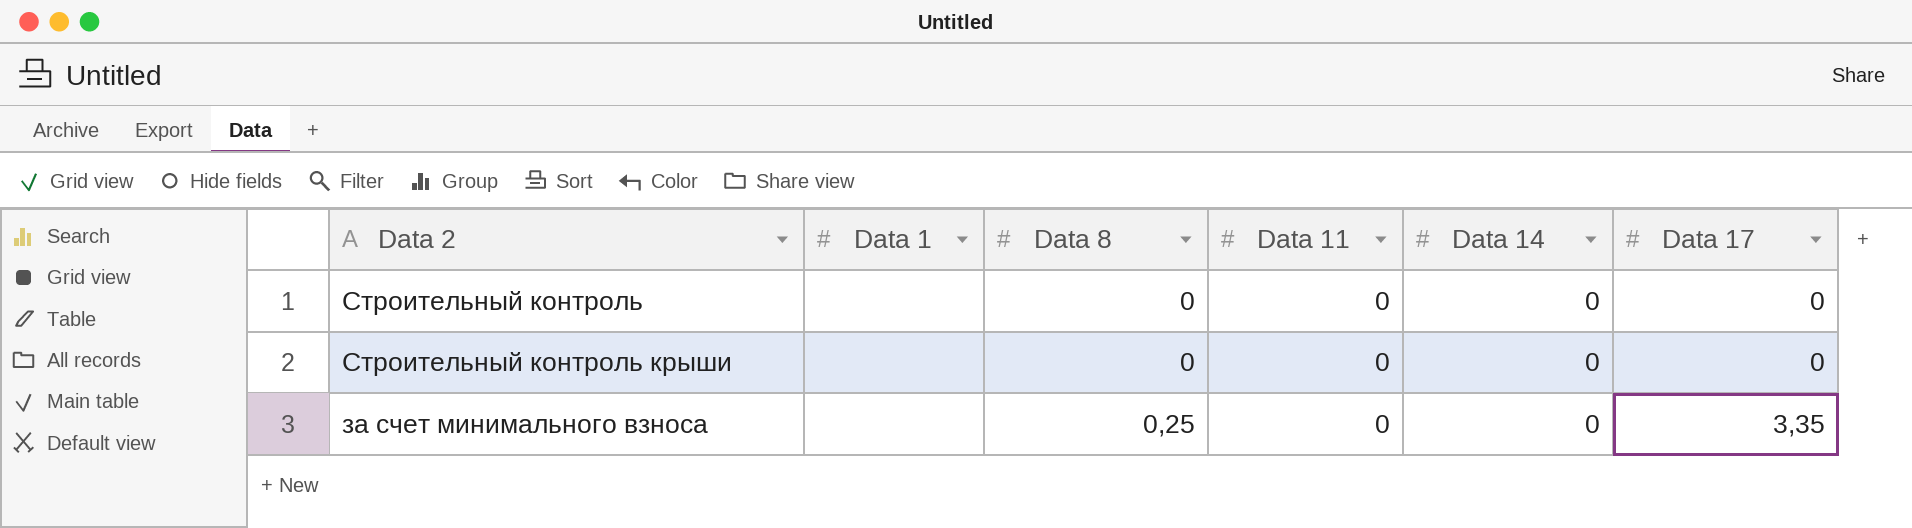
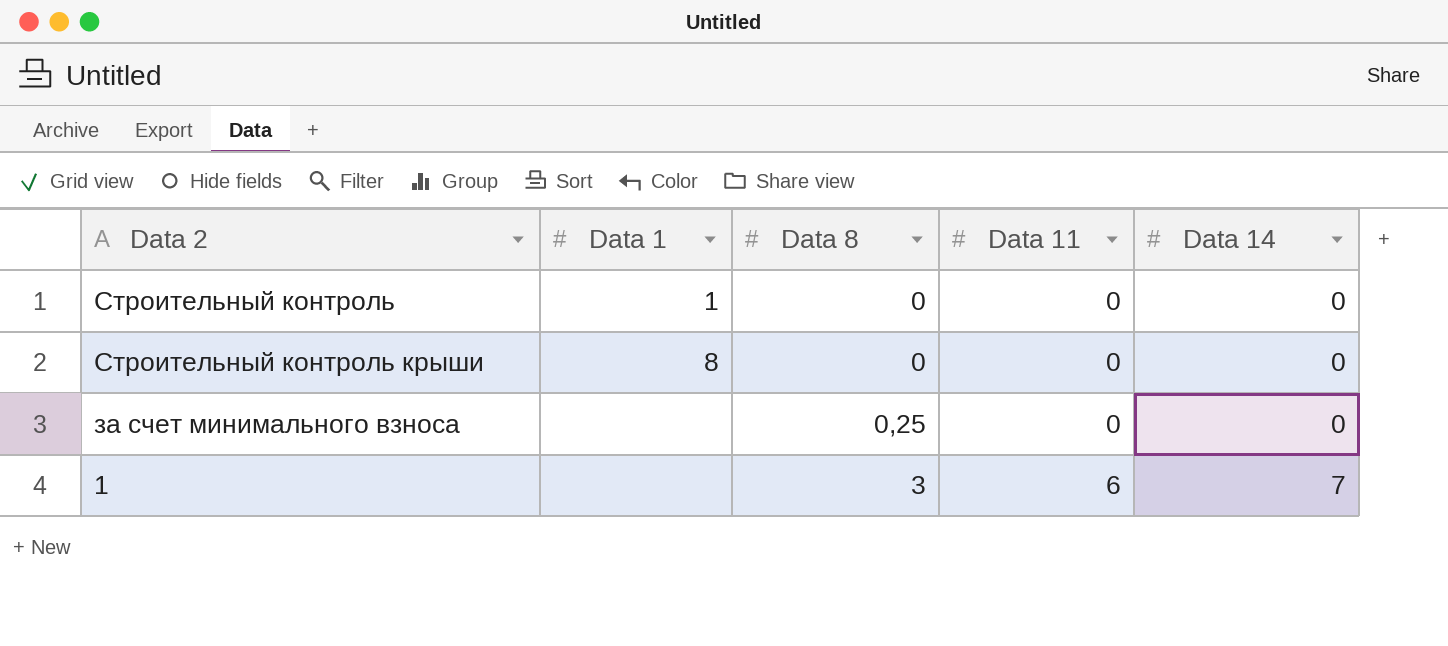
column Data 17 | position: 6 -> none
Строительный контроль | Data 1: none -> 1
Строительный контроль крыши | Data 1: none -> 8
row 1: none -> none | 3 | 6 | 7

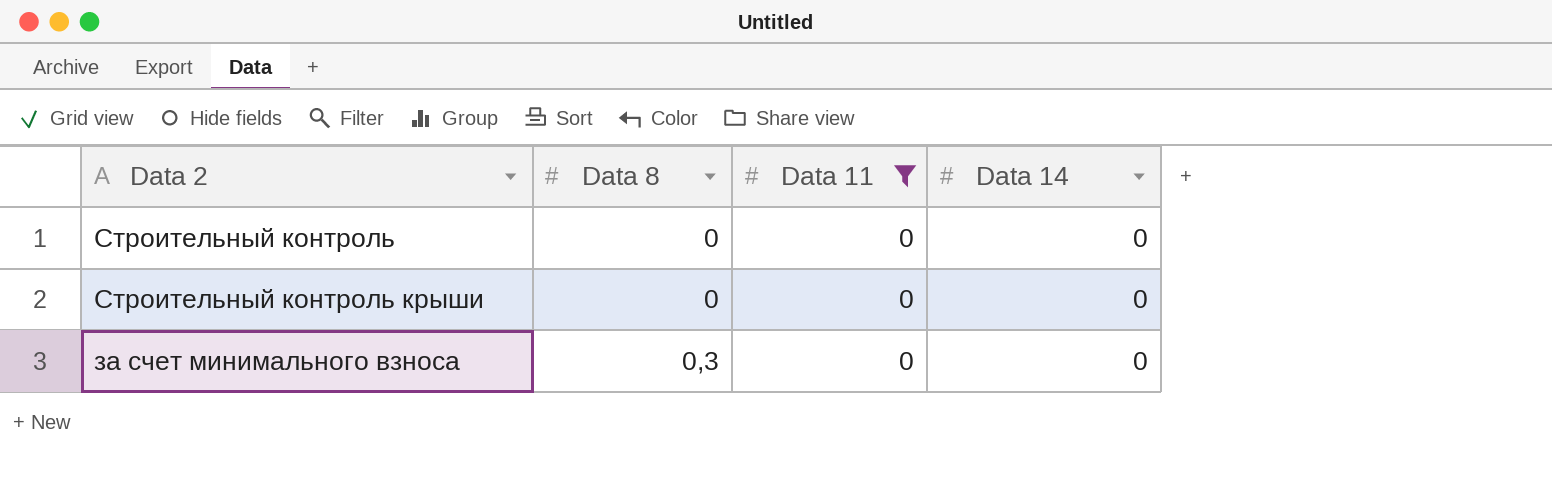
filter: none -> Data 11 = 0
column Data 1 | position: 2 -> none
за счет минимального взноса | Data 8: 0,25 -> 0,3

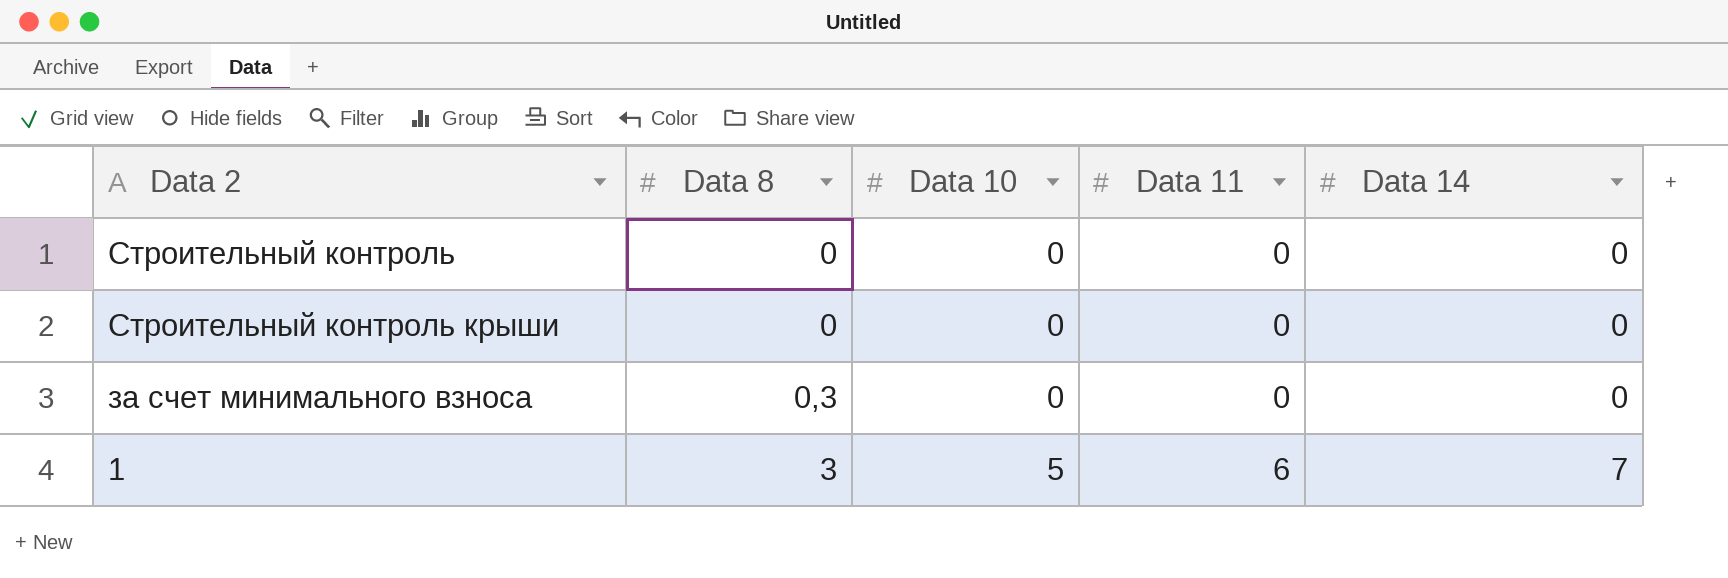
filter: Data 11 = 0 -> none
column Data 10 | position: none -> 3

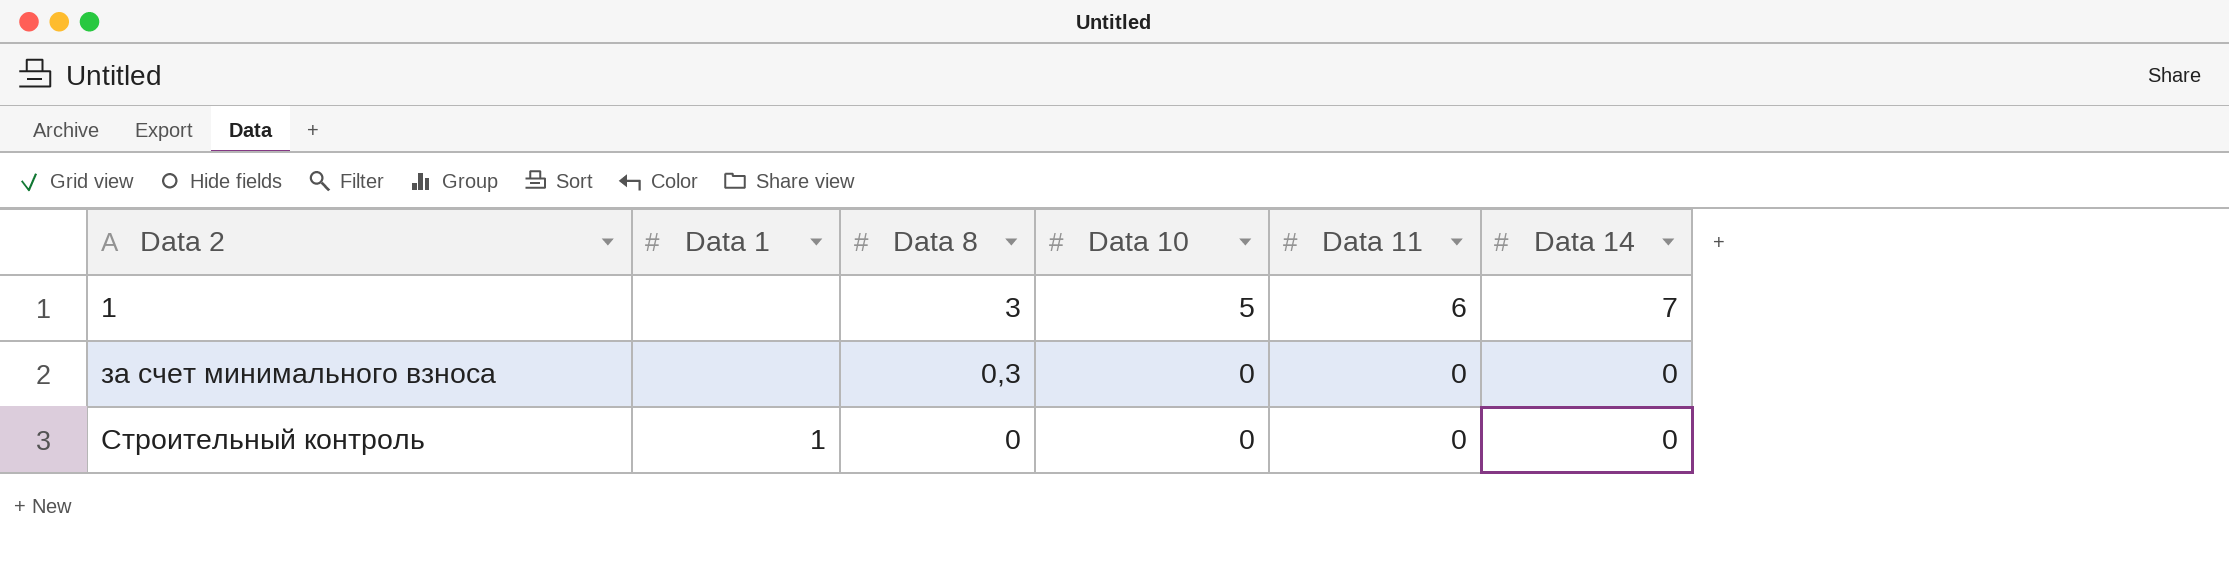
row order: Data 8 ascending -> Data 2 ascending
column Data 1 | position: none -> 2
row Строительный контроль крыши: 0 | 0 | 0 | 0 -> none

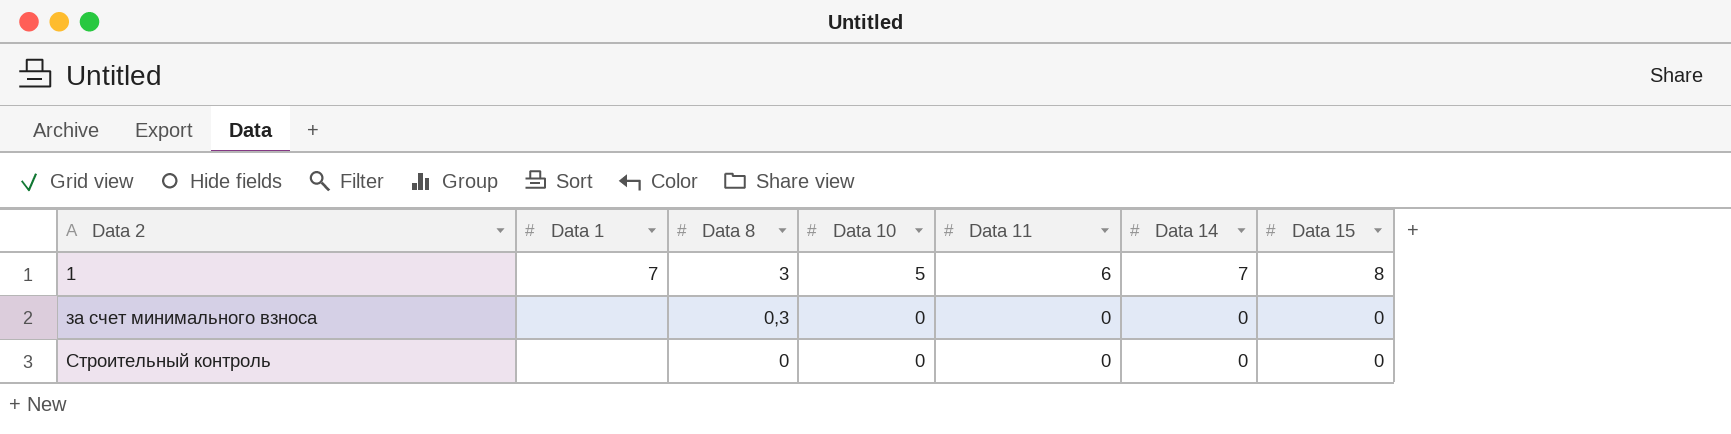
column Data 15 | position: none -> 7
1 | Data 1: none -> 7
Строительный контроль | Data 1: 1 -> none

